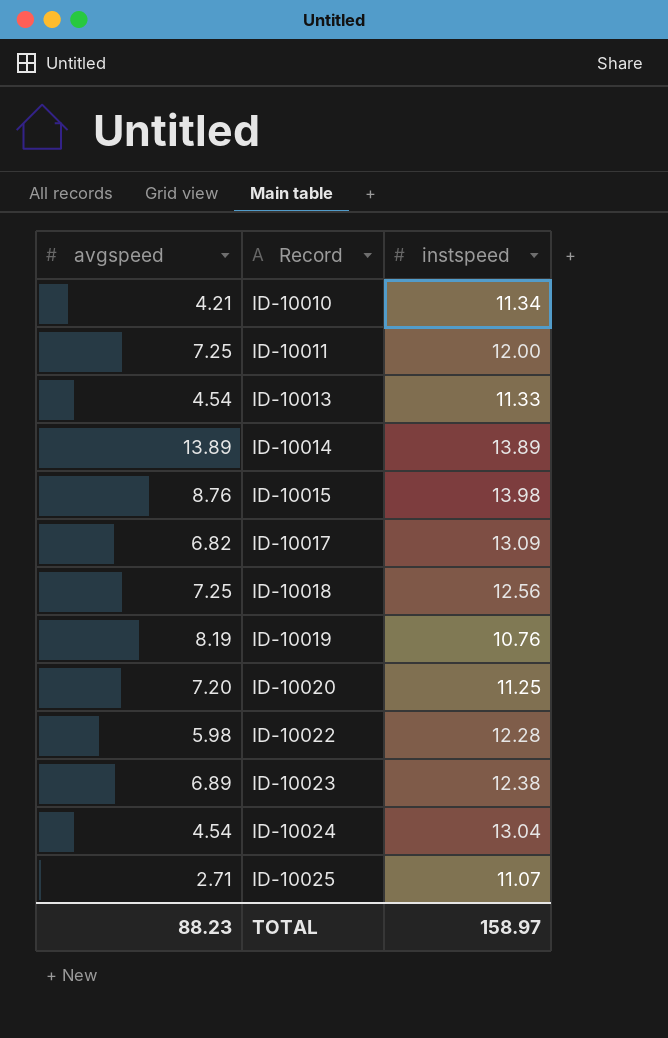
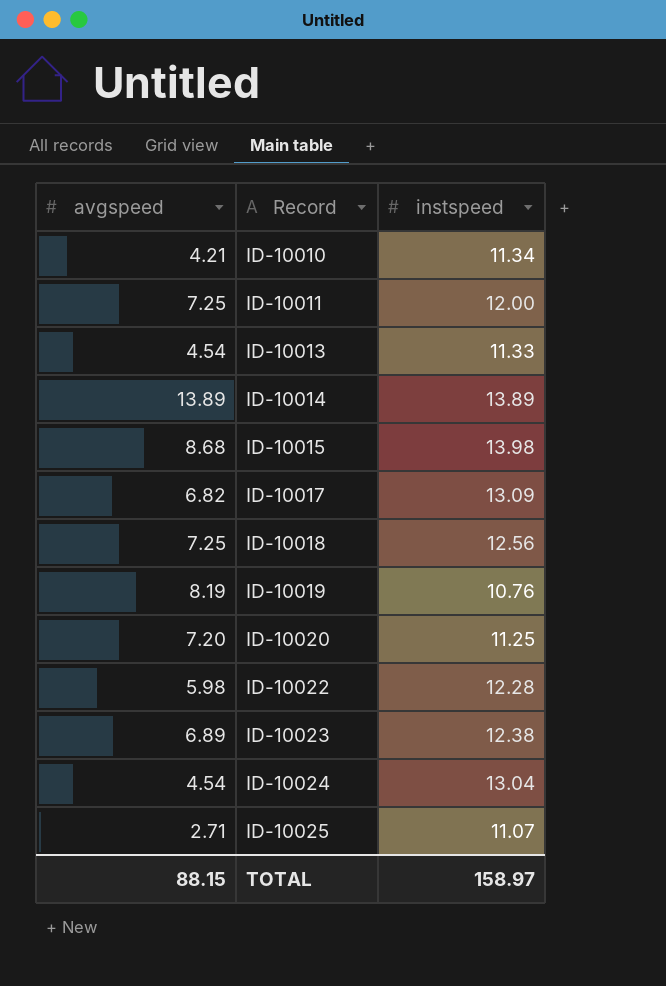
ID-10015 | avgspeed: 8.76 -> 8.68
TOTAL | avgspeed: 88.23 -> 88.15

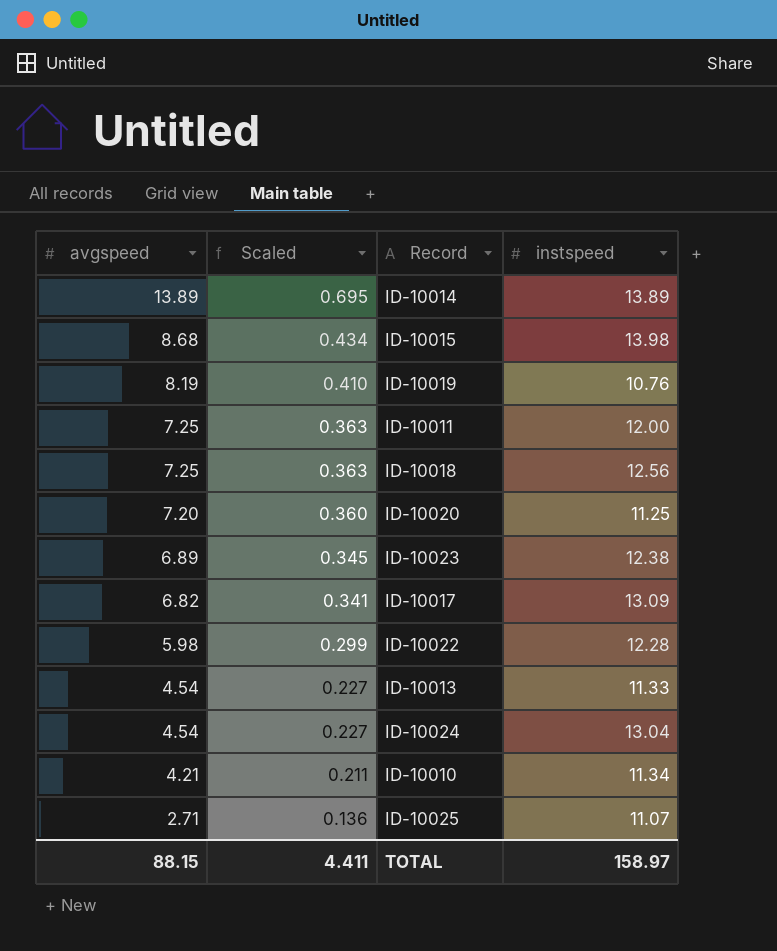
row order: Record ascending -> avgspeed descending
column Scaled | formula: none -> [avgspeed] * 0.05

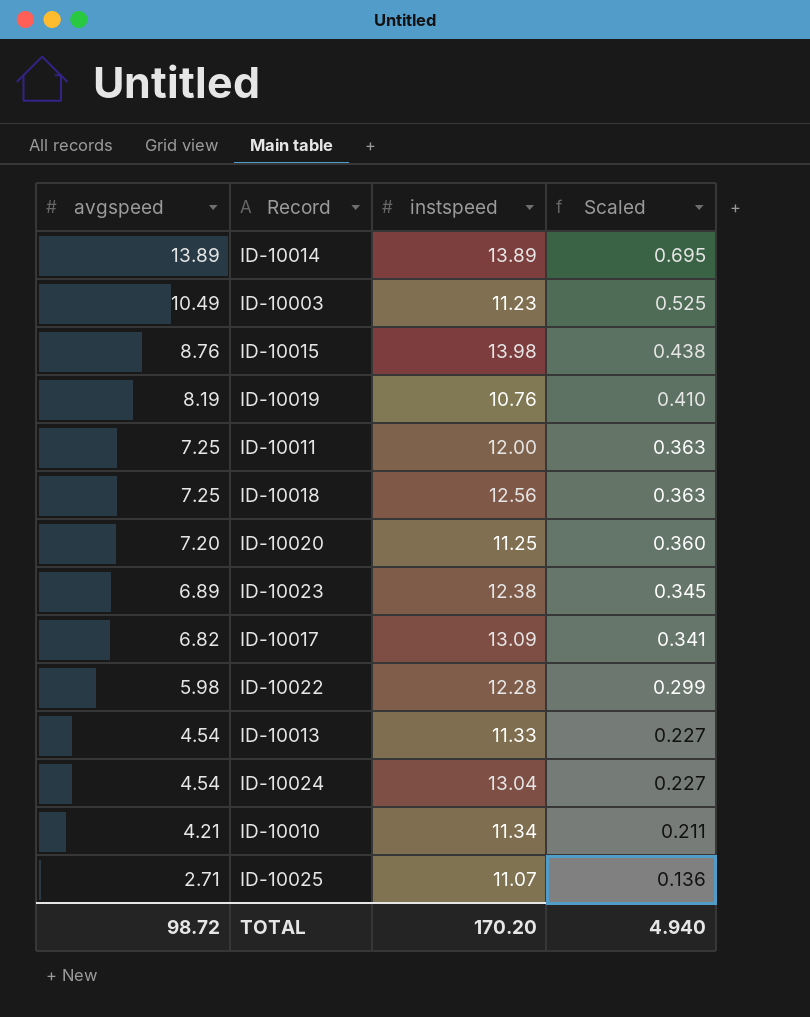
column Scaled | position: 2 -> 4
row ID-10003: none -> 10.49 | 11.23 | 0.525
ID-10015 | avgspeed: 8.68 -> 8.76
ID-10015 | Scaled: 0.434 -> 0.438
TOTAL | avgspeed: 88.15 -> 98.72
TOTAL | instspeed: 158.97 -> 170.20
TOTAL | Scaled: 4.411 -> 4.940

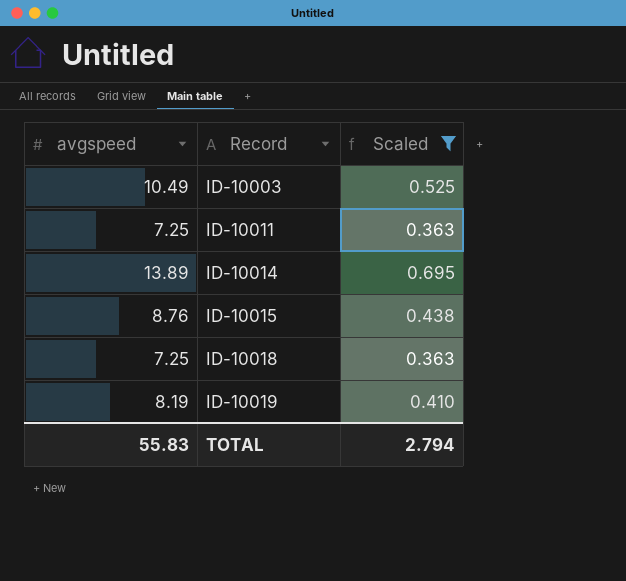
filter: none -> Scaled >= 0.363
row order: avgspeed descending -> Record ascending
column instspeed | position: 3 -> none
TOTAL | avgspeed: 98.72 -> 55.83
TOTAL | Scaled: 4.940 -> 2.794

